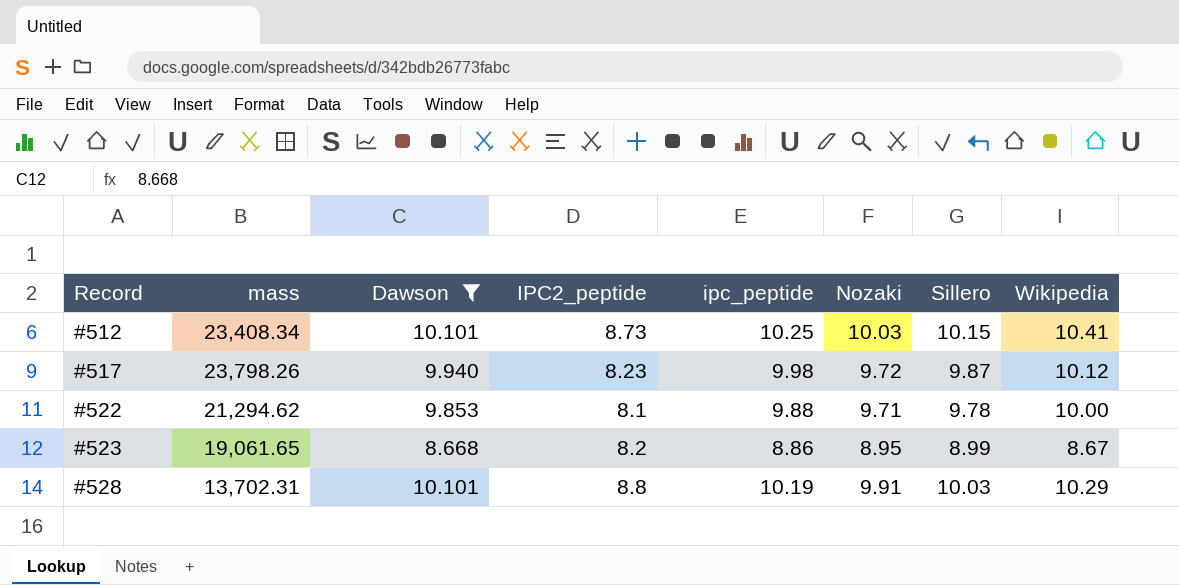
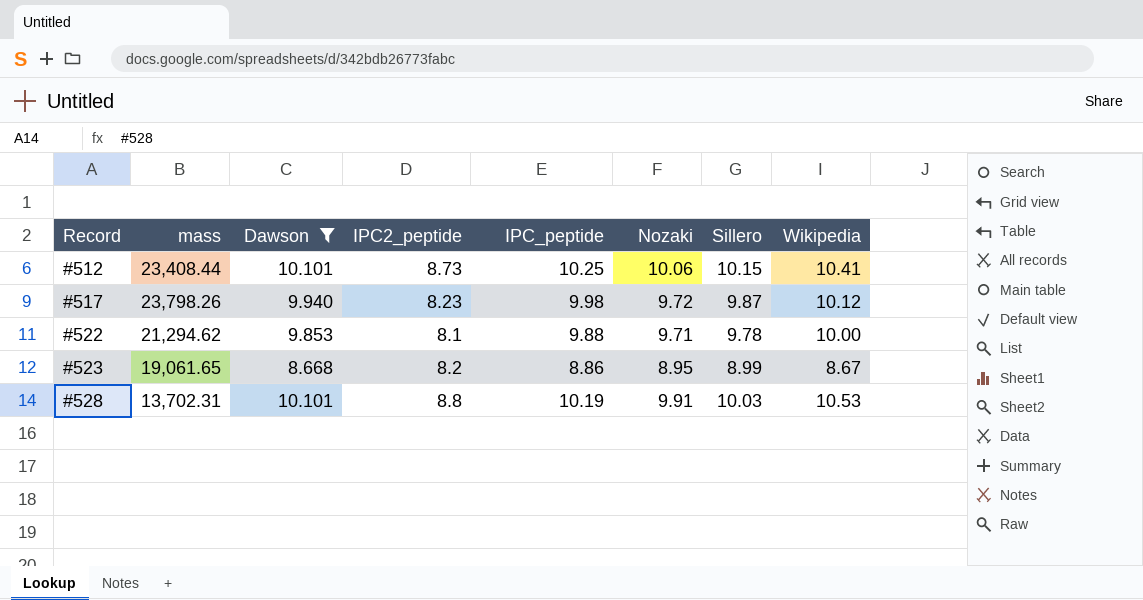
column name: ipc_peptide -> IPC_peptide
#512 | mass: 23,408.34 -> 23,408.44
#512 | Nozaki: 10.03 -> 10.06
#528 | Wikipedia: 10.29 -> 10.53

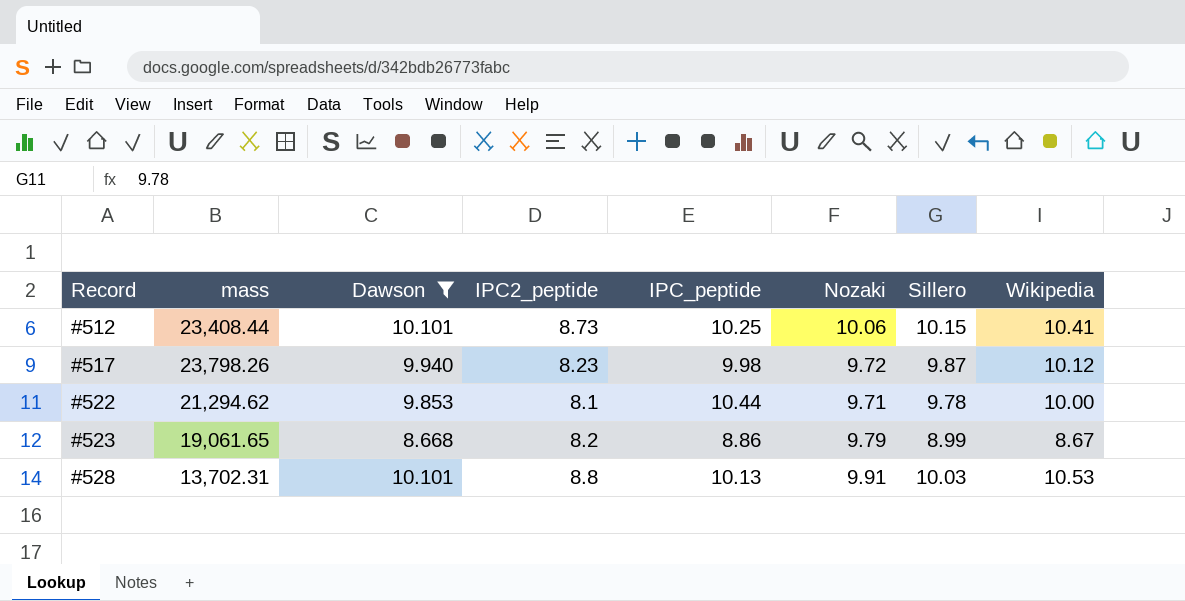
#522 | IPC_peptide: 9.88 -> 10.44
#523 | Nozaki: 8.95 -> 9.79
#528 | IPC_peptide: 10.19 -> 10.13

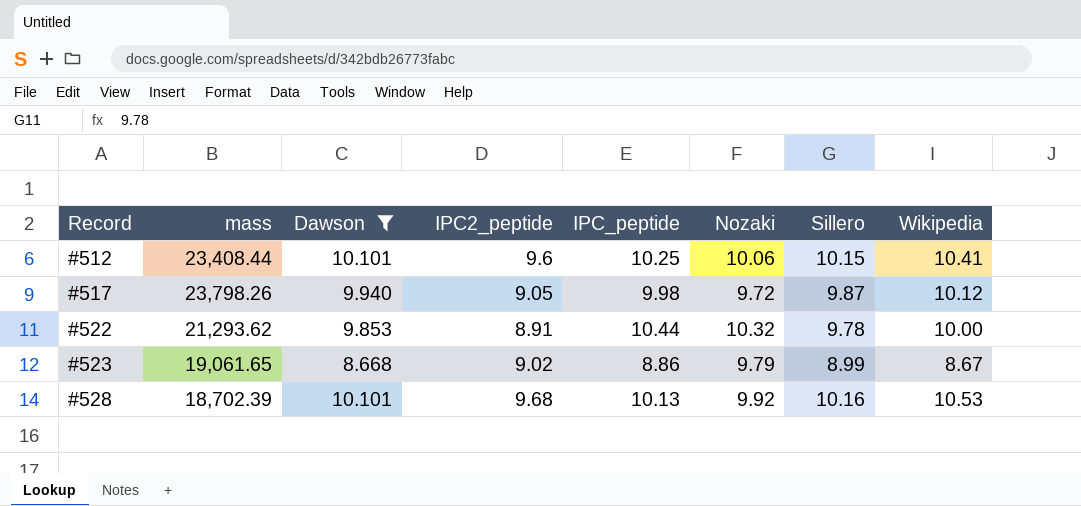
#512 | IPC2_peptide: 8.73 -> 9.6
#517 | IPC2_peptide: 8.23 -> 9.05
#522 | mass: 21,294.62 -> 21,293.62
#522 | IPC2_peptide: 8.1 -> 8.91
#522 | Nozaki: 9.71 -> 10.32
#523 | IPC2_peptide: 8.2 -> 9.02
#528 | mass: 13,702.31 -> 18,702.39
#528 | IPC2_peptide: 8.8 -> 9.68
#528 | Nozaki: 9.91 -> 9.92
#528 | Sillero: 10.03 -> 10.16

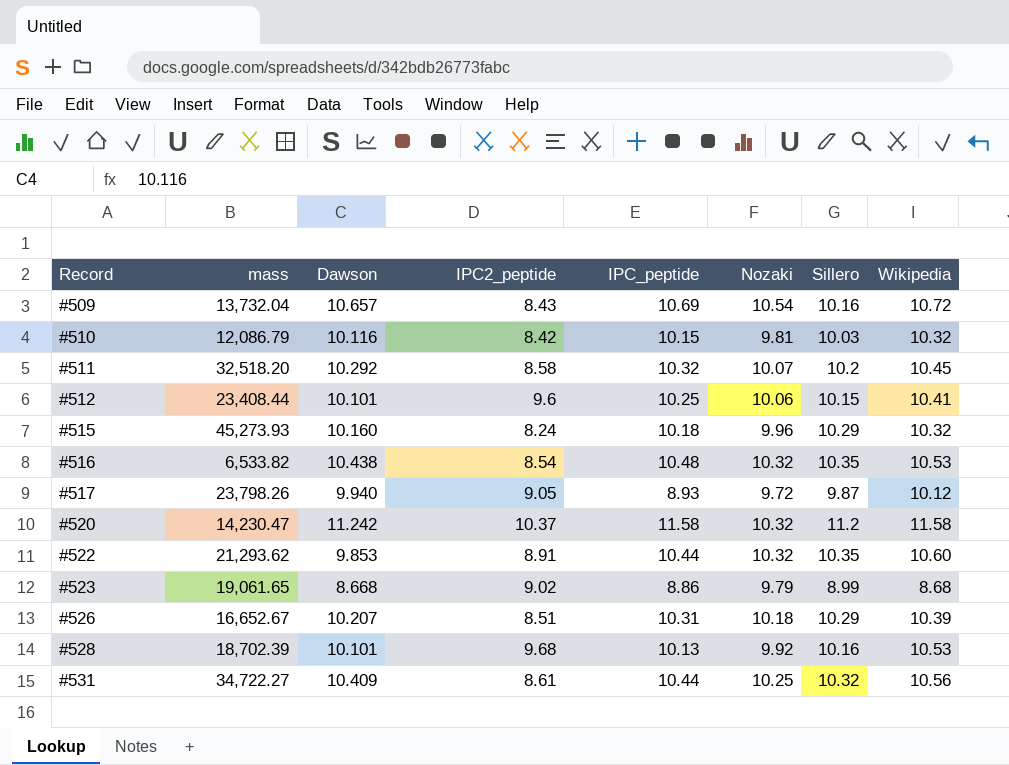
filter: Dawson <= 10.101 -> none
#517 | IPC_peptide: 9.98 -> 8.93
#522 | Sillero: 9.78 -> 10.35
#522 | Wikipedia: 10.00 -> 10.60
#523 | Wikipedia: 8.67 -> 8.68

